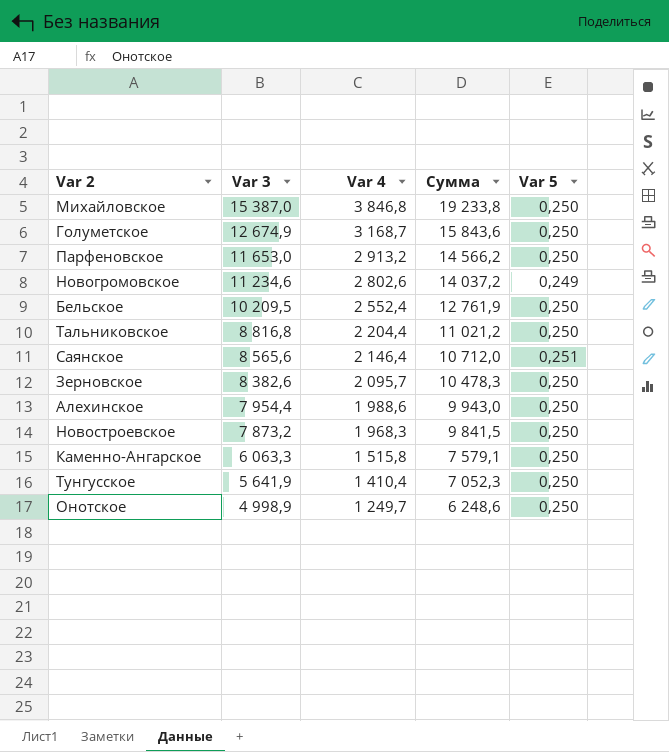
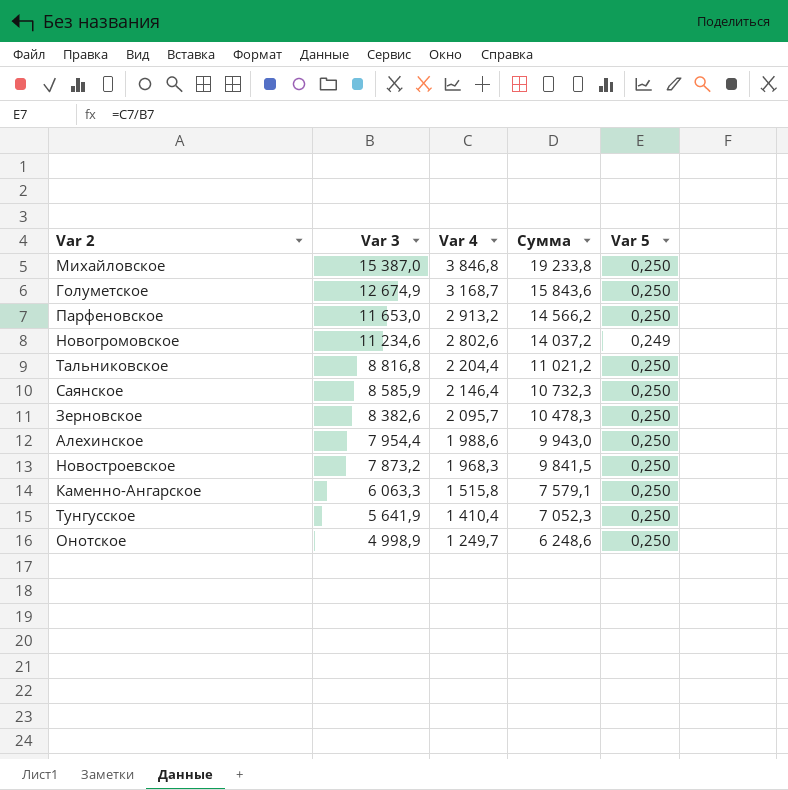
row Бельское: 10 209,5 | 2 552,4 | 12 761,9 | 0,250 -> none
Саянское | Var 3: 8 565,6 -> 8 585,9
Саянское | Сумма: 10 712,0 -> 10 732,3
Саянское | Var 5: 0,251 -> 0,250

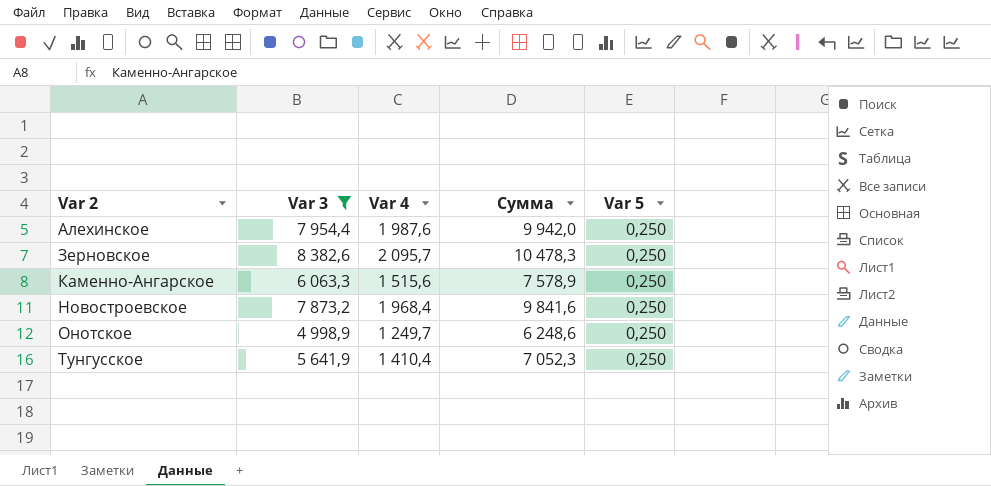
filter: none -> Var 3 <= 8 382,6
row order: Var 3 descending -> Var 2 ascending
Алехинское | Var 4: 1 988,6 -> 1 987,6
Алехинское | Сумма: 9 943,0 -> 9 942,0
Каменно-Ангарское | Var 4: 1 515,8 -> 1 515,6
Каменно-Ангарское | Сумма: 7 579,1 -> 7 578,9
Новостроевское | Var 4: 1 968,3 -> 1 968,4
Новостроевское | Сумма: 9 841,5 -> 9 841,6

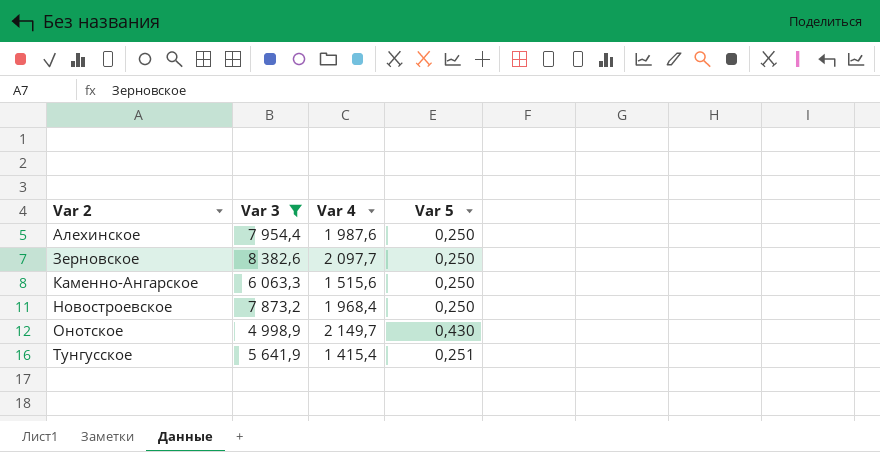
column Сумма | formula: [Var 3] + [Var 4] -> none
Зерновское | Var 4: 2 095,7 -> 2 097,7
Онотское | Var 4: 1 249,7 -> 2 149,7
Онотское | Var 5: 0,250 -> 0,430
Тунгусское | Var 4: 1 410,4 -> 1 415,4
Тунгусское | Var 5: 0,250 -> 0,251

